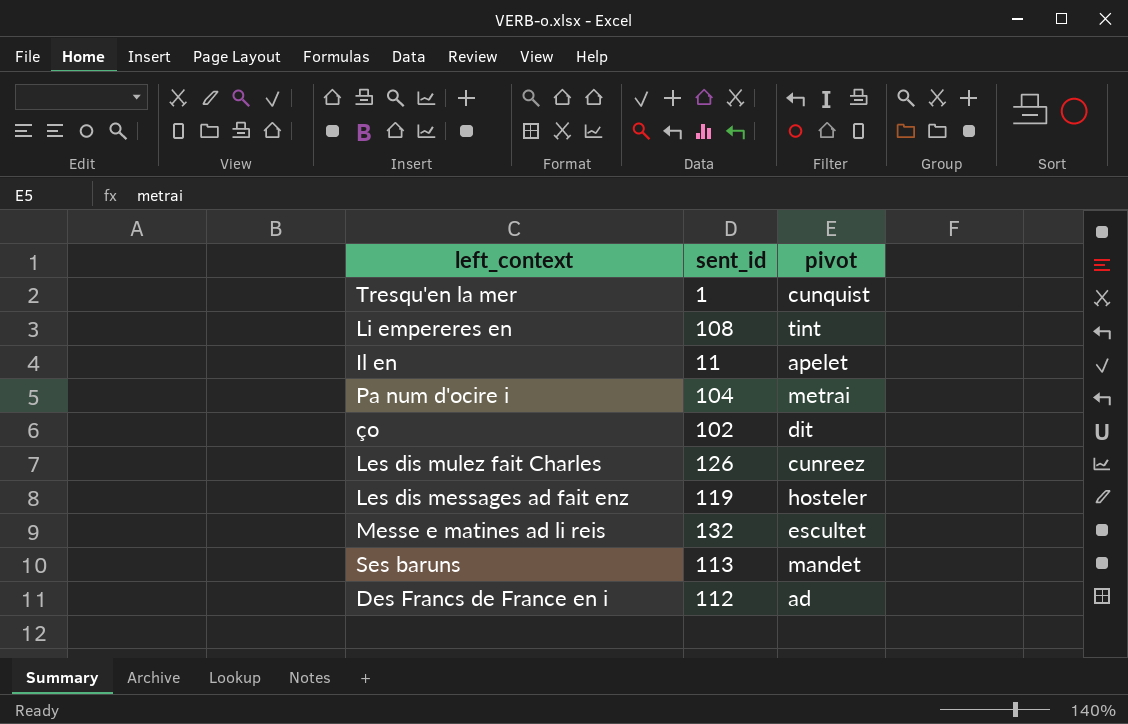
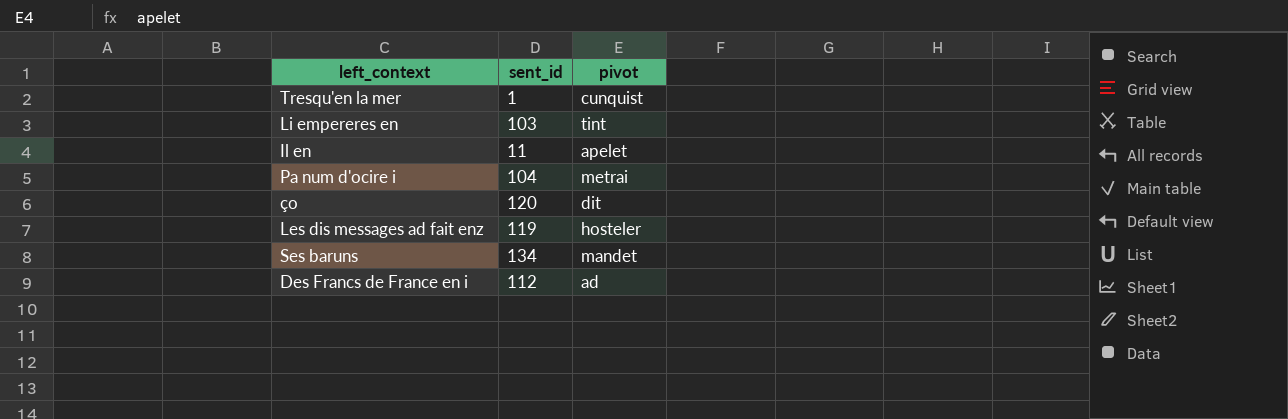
row Les dis mulez fait Charles: 126 | cunreez -> none
row Messe e matines ad li reis: 132 | escultet -> none
Li empereres en | sent_id: 108 -> 103
ço | sent_id: 102 -> 120
Ses baruns | sent_id: 113 -> 134

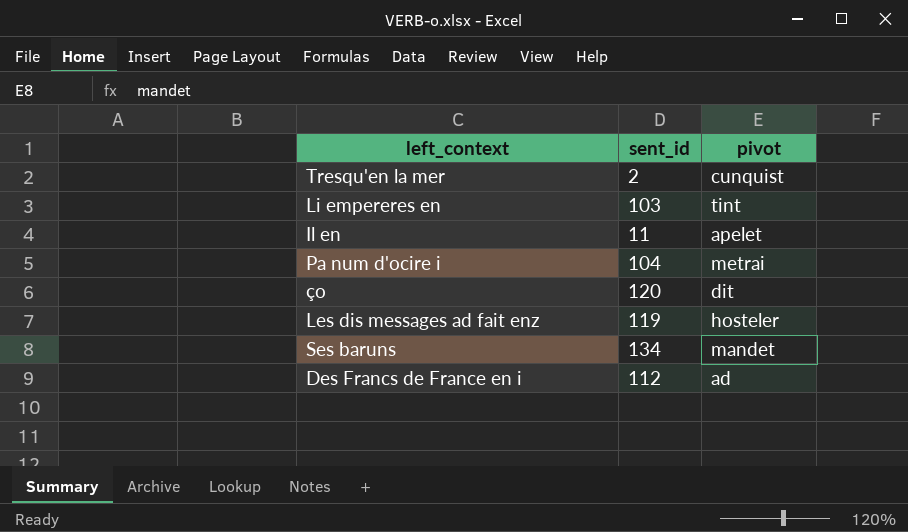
Tresqu'en la mer | sent_id: 1 -> 2

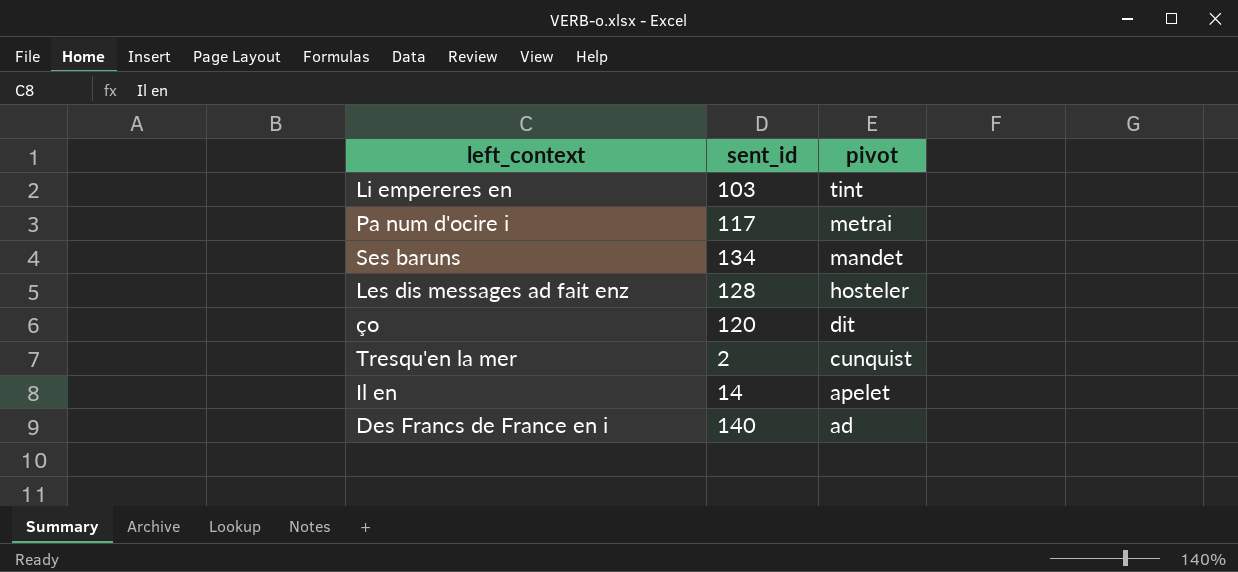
row order: none -> pivot descending
Pa num d'ocire i | sent_id: 104 -> 117
Les dis messages ad fait enz | sent_id: 119 -> 128
Il en | sent_id: 11 -> 14
Des Francs de France en i | sent_id: 112 -> 140

